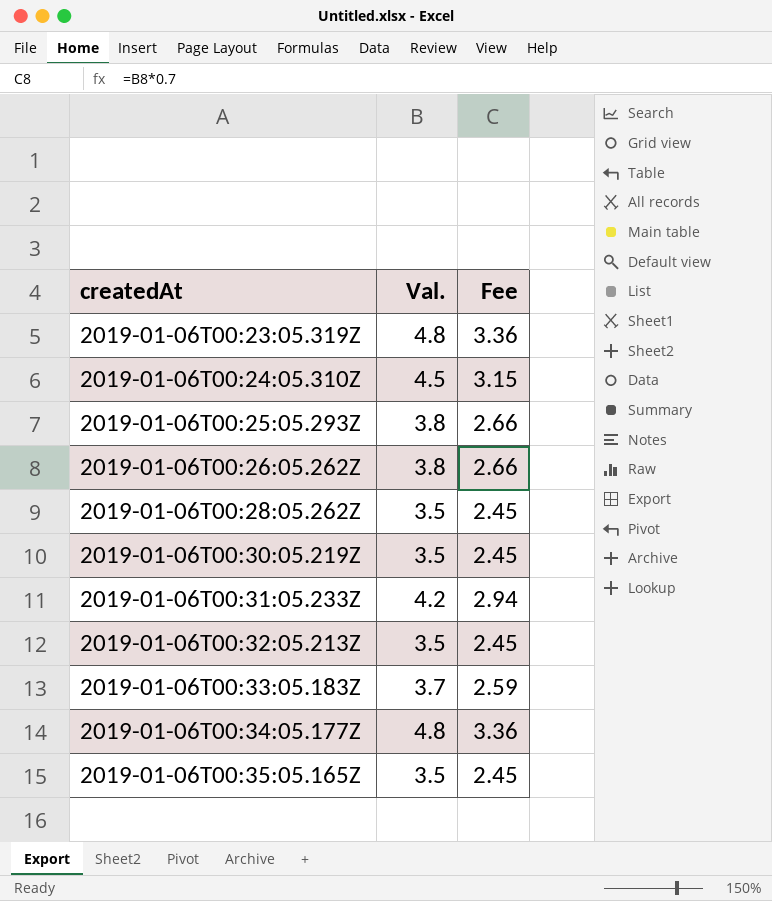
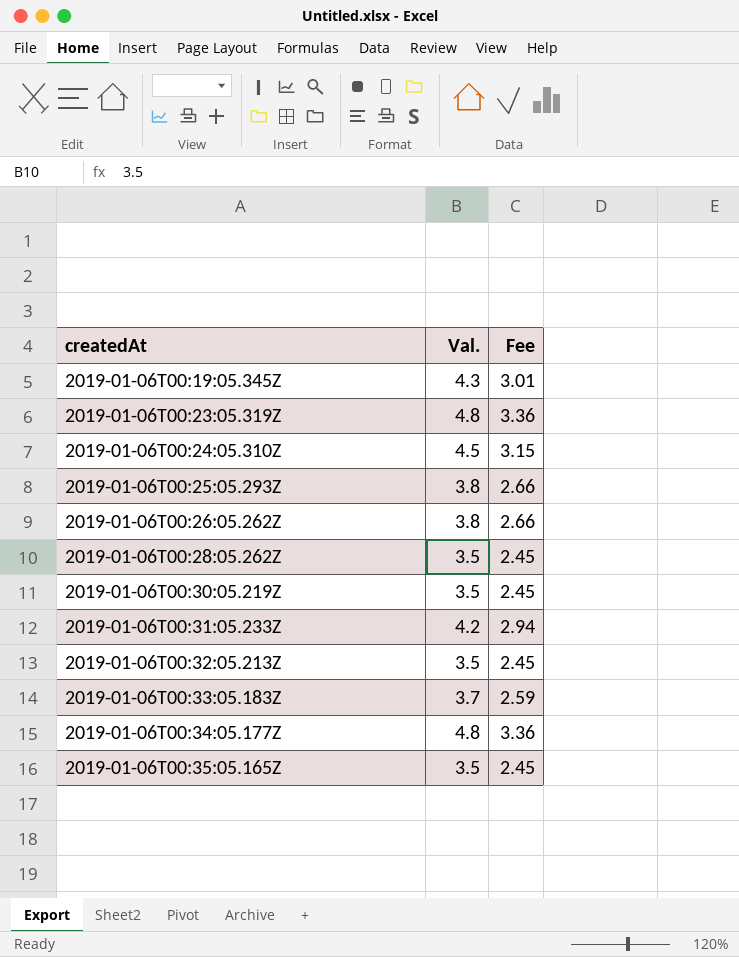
row 2019-01-06T00:19:05.345Z: none -> 4.3 | 3.01

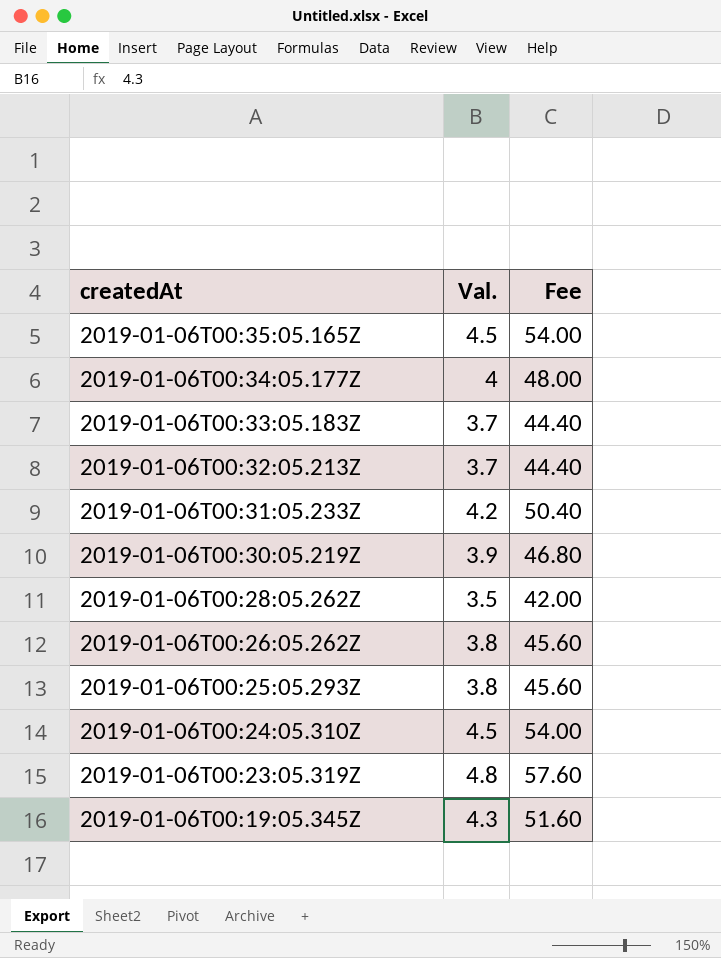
row order: createdAt ascending -> createdAt descending
column Fee | formula: [Val.] * 0.7 -> [Val.] * 12
2019-01-06T00:35:05.165Z | Val.: 3.5 -> 4.5
2019-01-06T00:34:05.177Z | Val.: 4.8 -> 4
2019-01-06T00:32:05.213Z | Val.: 3.5 -> 3.7
2019-01-06T00:30:05.219Z | Val.: 3.5 -> 3.9

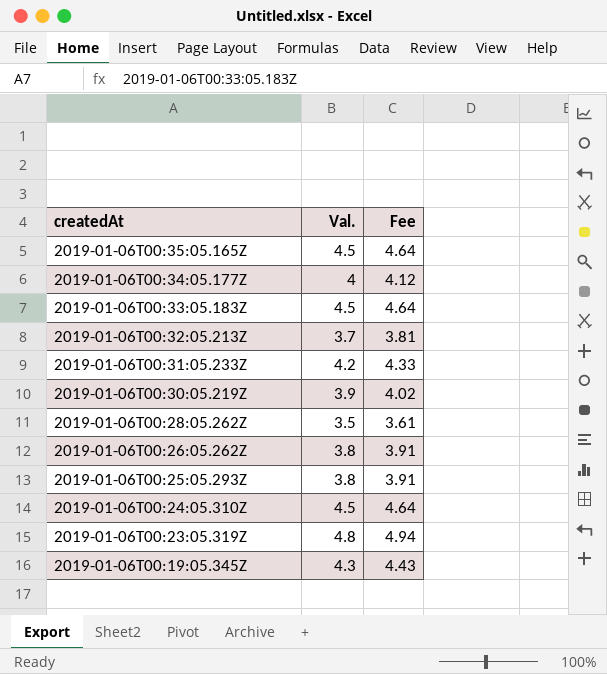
column Fee | formula: [Val.] * 12 -> [Val.] * 1.03
2019-01-06T00:33:05.183Z | Val.: 3.7 -> 4.5

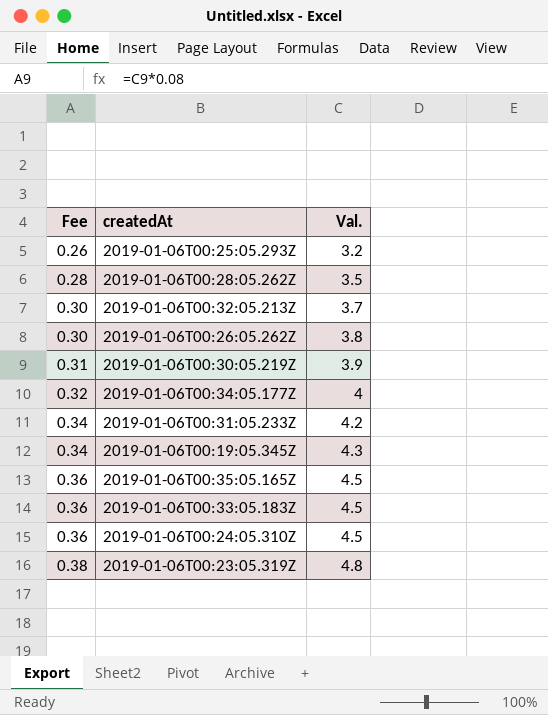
row order: createdAt descending -> Fee ascending
column Fee | formula: [Val.] * 1.03 -> [Val.] * 0.08
column Fee | position: 3 -> 1
2019-01-06T00:25:05.293Z | Val.: 3.8 -> 3.2

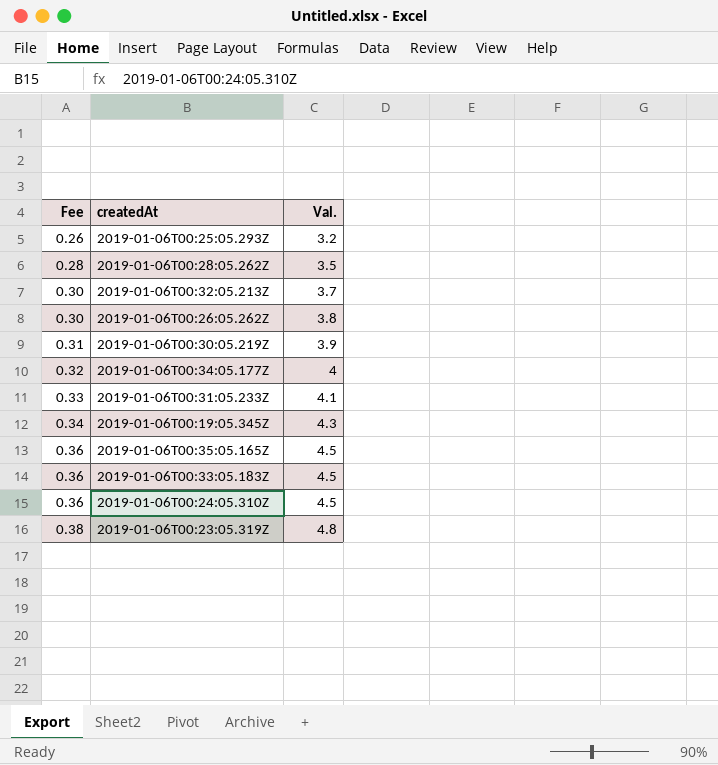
2019-01-06T00:31:05.233Z | Fee: 0.34 -> 0.33
2019-01-06T00:31:05.233Z | Val.: 4.2 -> 4.1

